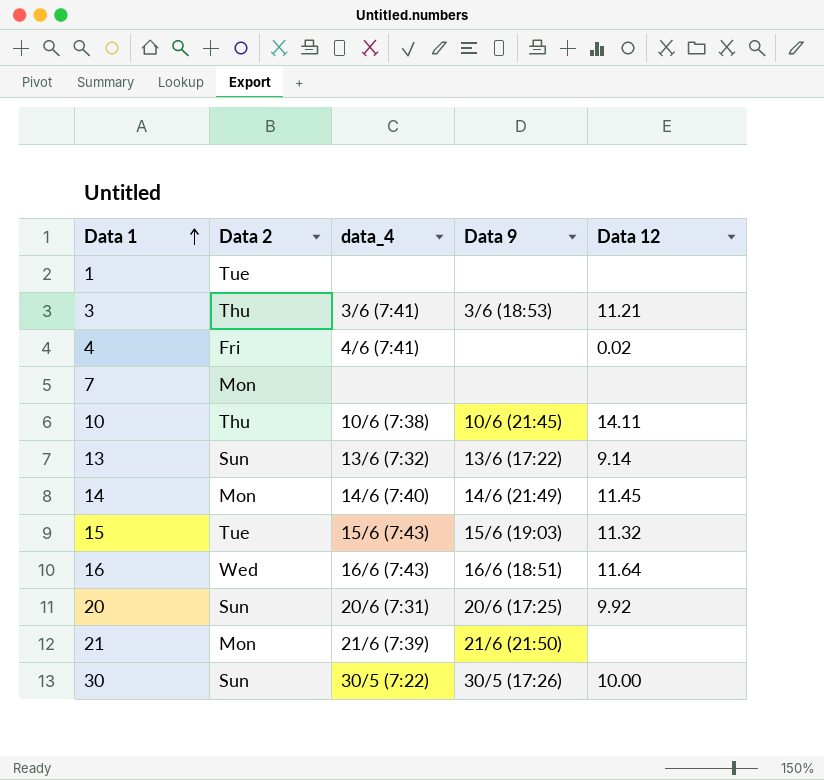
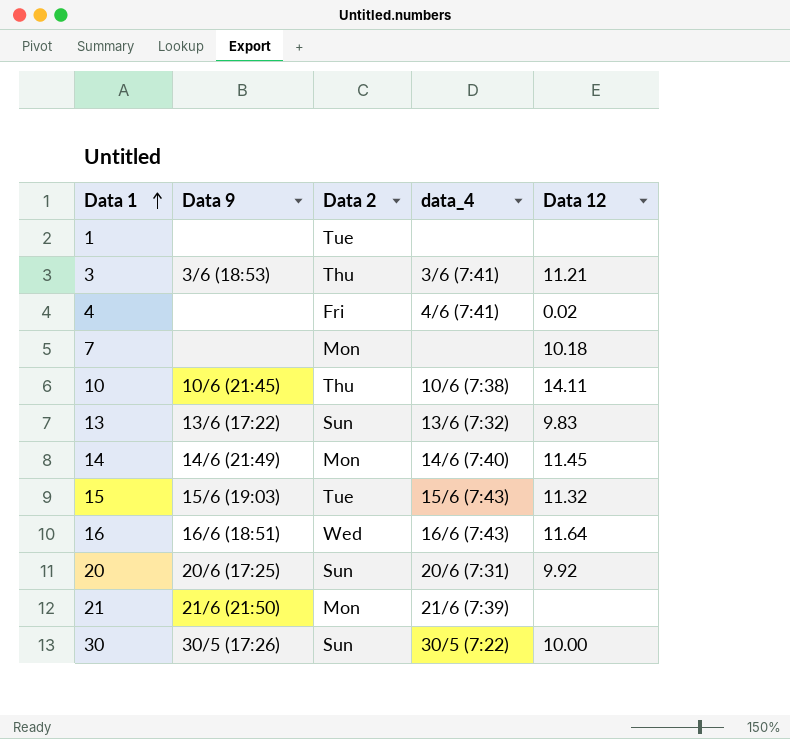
column Data 9 | position: 4 -> 2
7 | Data 12: none -> 10.18
13 | Data 12: 9.14 -> 9.83

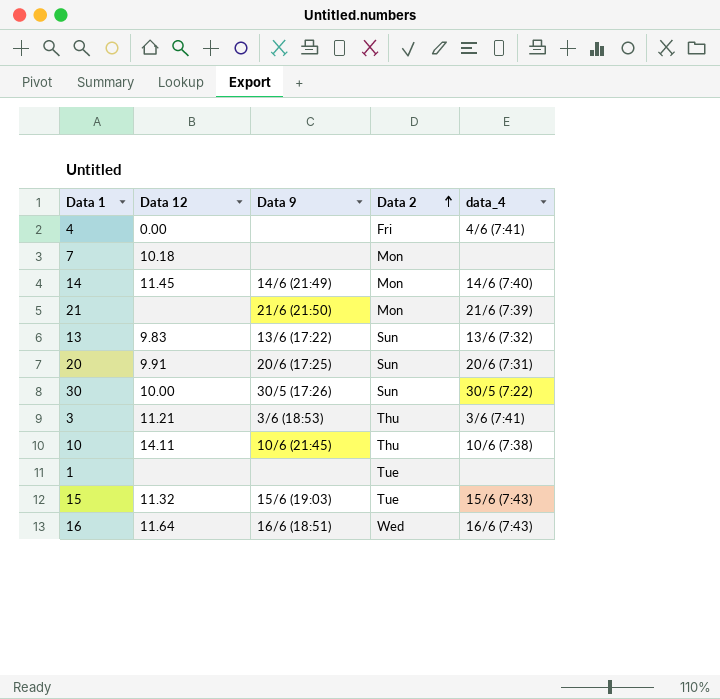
row order: Data 1 ascending -> Data 2 ascending
column Data 12 | position: 5 -> 2
4 | Data 12: 0.02 -> 0.00
20 | Data 12: 9.92 -> 9.91

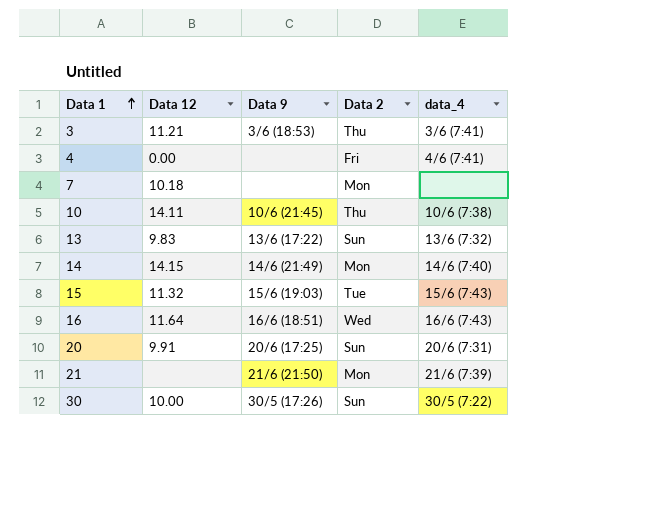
row order: Data 2 ascending -> Data 1 ascending
row 1: none | none | Tue | none -> none
14 | Data 12: 11.45 -> 14.15

